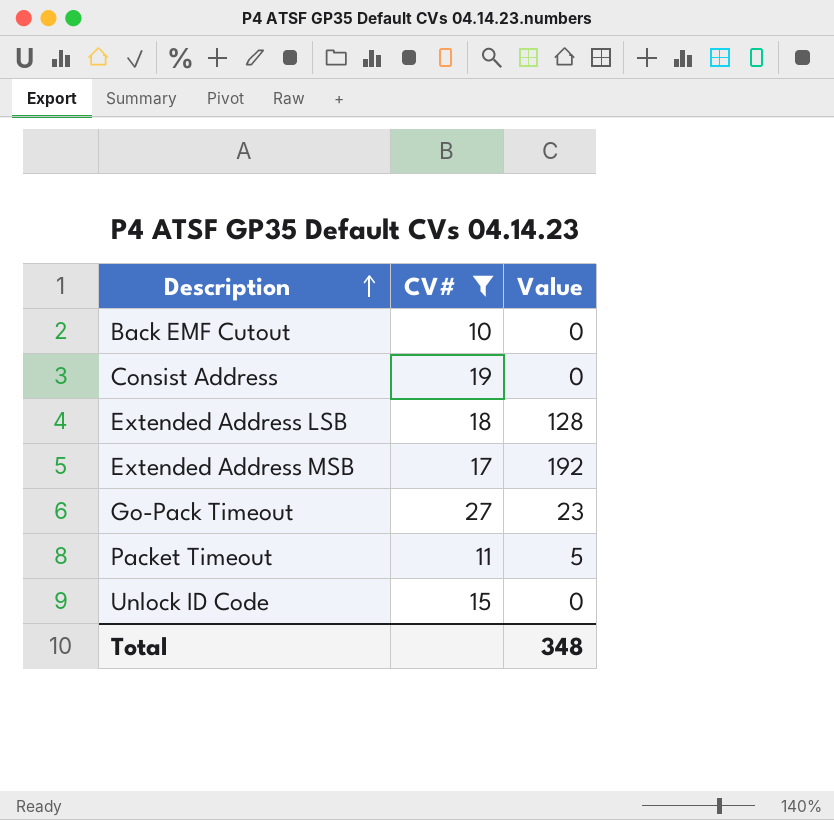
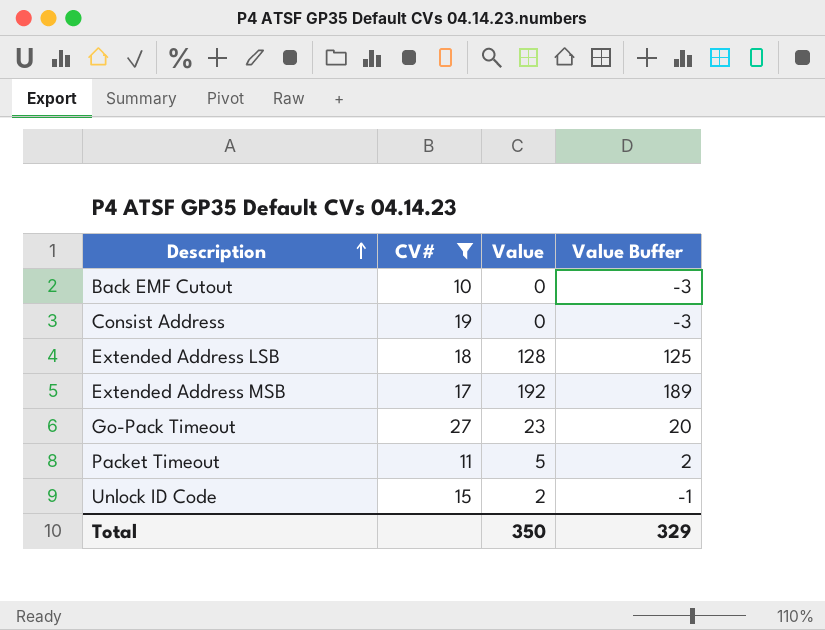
column Value Buffer | formula: none -> [Value] - 3
Unlock ID Code | Value: 0 -> 2
Total | Value: 348 -> 350

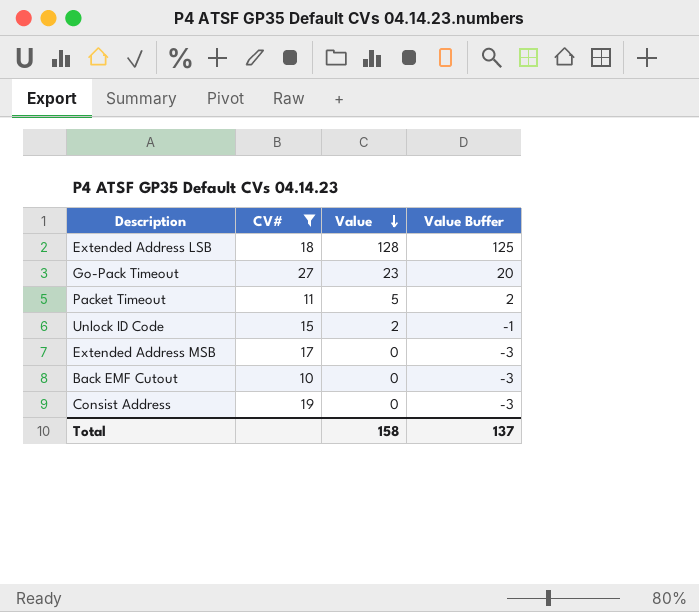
row order: Description ascending -> Value descending
Extended Address MSB | Value: 192 -> 0
Extended Address MSB | Value Buffer: 189 -> -3
Total | Value: 350 -> 158
Total | Value Buffer: 329 -> 137

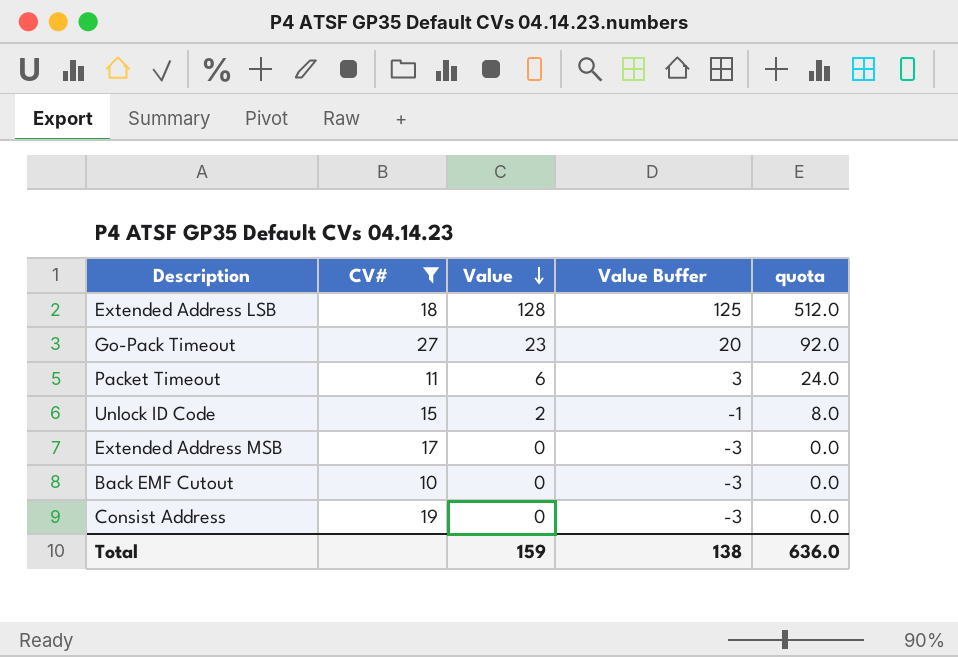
column quota | formula: none -> [Value] * 4
Packet Timeout | Value: 5 -> 6
Packet Timeout | Value Buffer: 2 -> 3
Total | Value: 158 -> 159
Total | Value Buffer: 137 -> 138

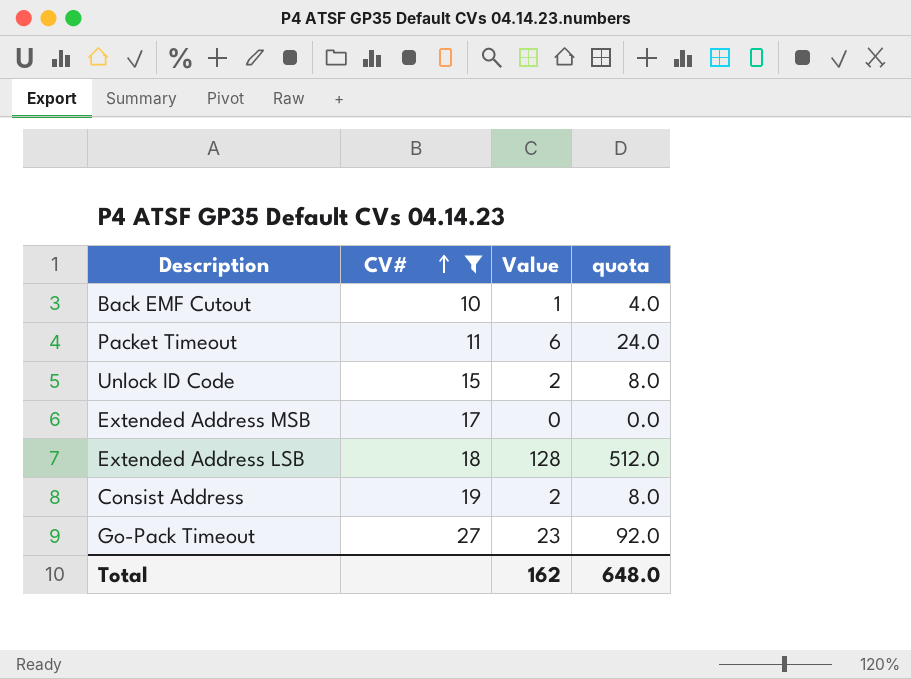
row order: Value descending -> CV# ascending
column Value Buffer | formula: [Value] - 3 -> none
Back EMF Cutout | Value: 0 -> 1
Back EMF Cutout | quota: 0.0 -> 4.0
Consist Address | Value: 0 -> 2
Consist Address | quota: 0.0 -> 8.0
Total | Value: 159 -> 162
Total | quota: 636.0 -> 648.0

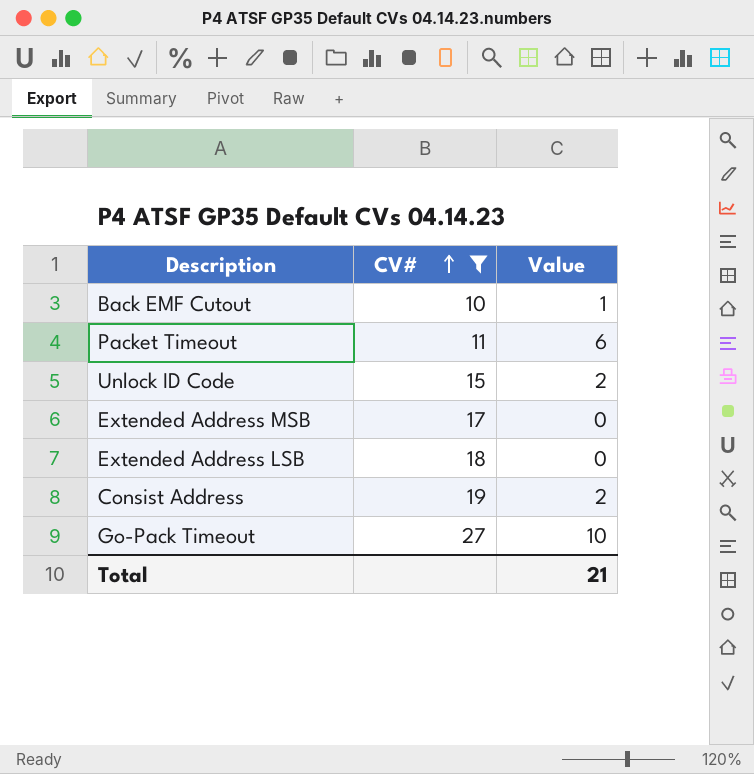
column quota | formula: [Value] * 4 -> none
Extended Address LSB | Value: 128 -> 0
Go-Pack Timeout | Value: 23 -> 10
Total | Value: 162 -> 21

